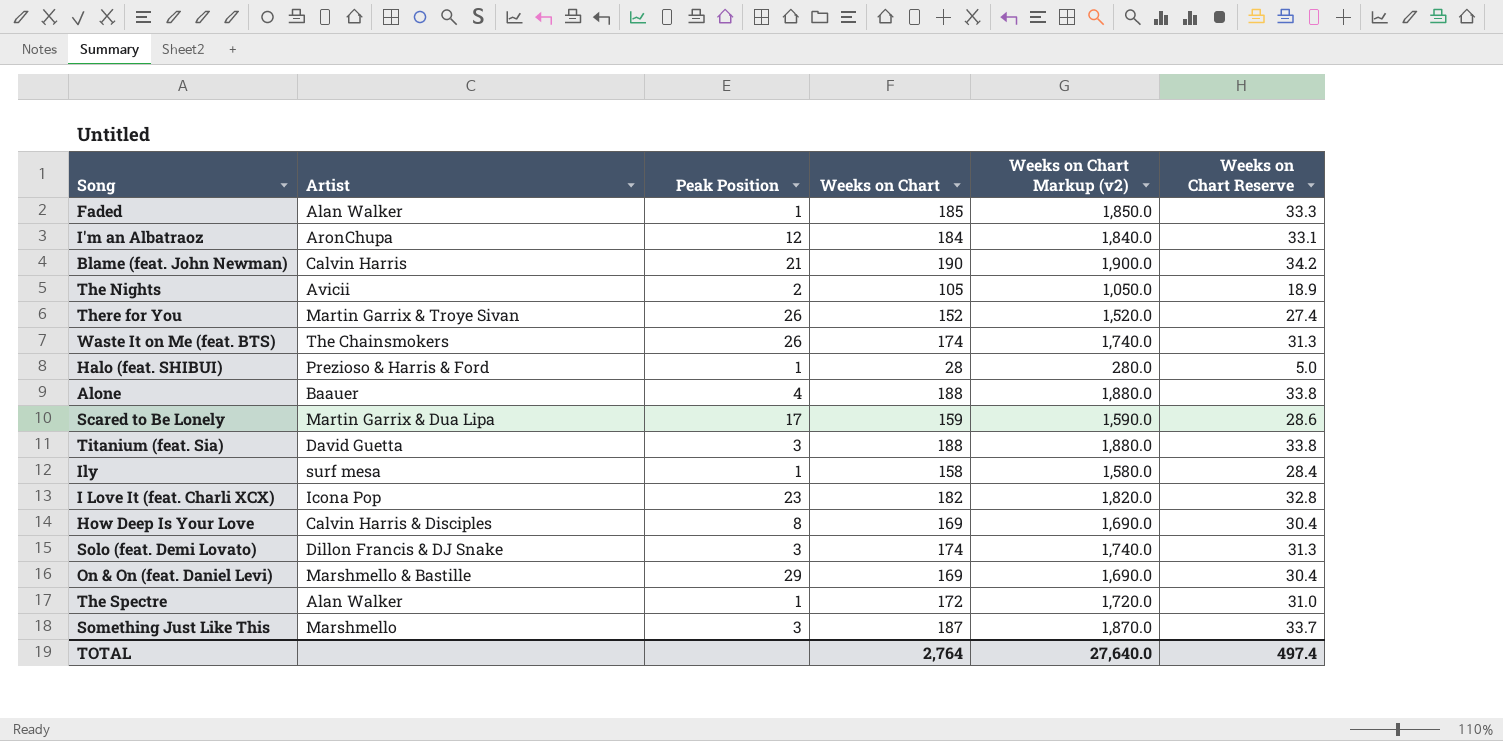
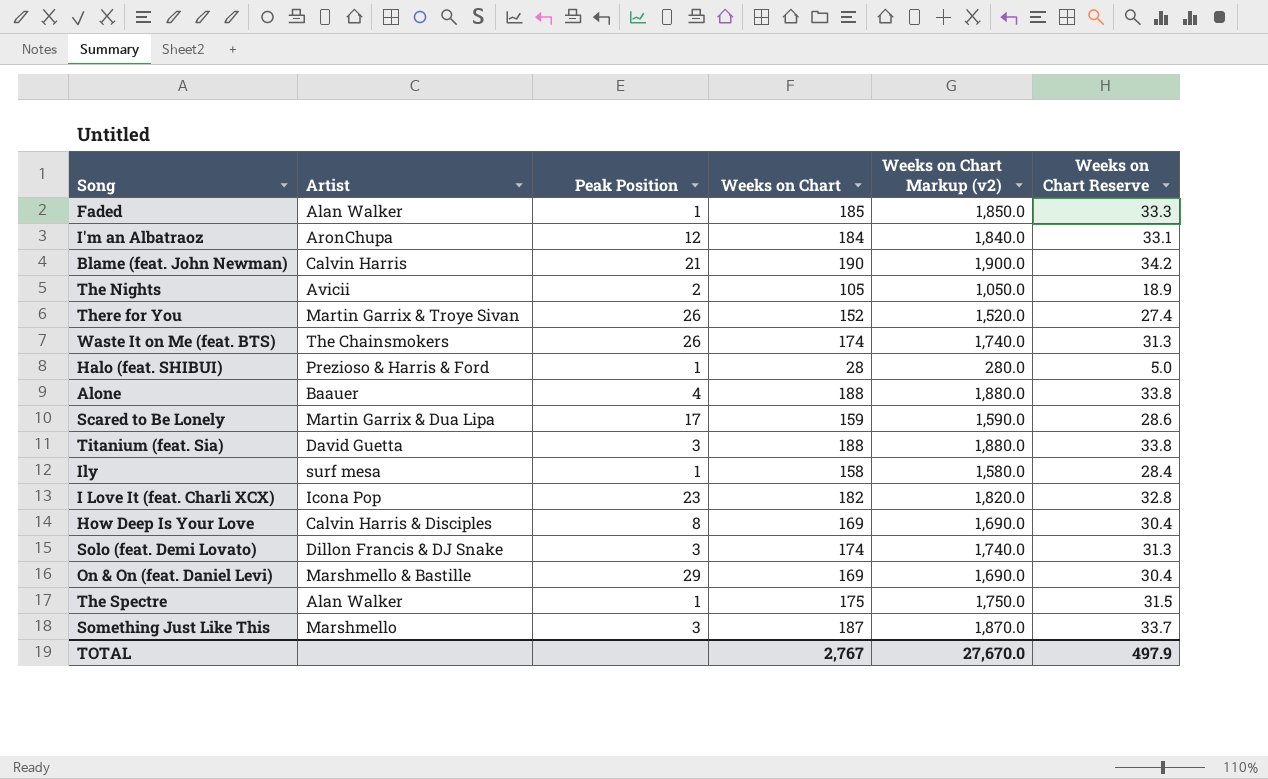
The Spectre | Weeks on Chart: 172 -> 175
The Spectre | Weeks on Chart Markup (v2): 1,720.0 -> 1,750.0
The Spectre | Weeks on Chart Reserve: 31.0 -> 31.5
TOTAL | Weeks on Chart: 2,764 -> 2,767
TOTAL | Weeks on Chart Markup (v2): 27,640.0 -> 27,670.0
TOTAL | Weeks on Chart Reserve: 497.4 -> 497.9

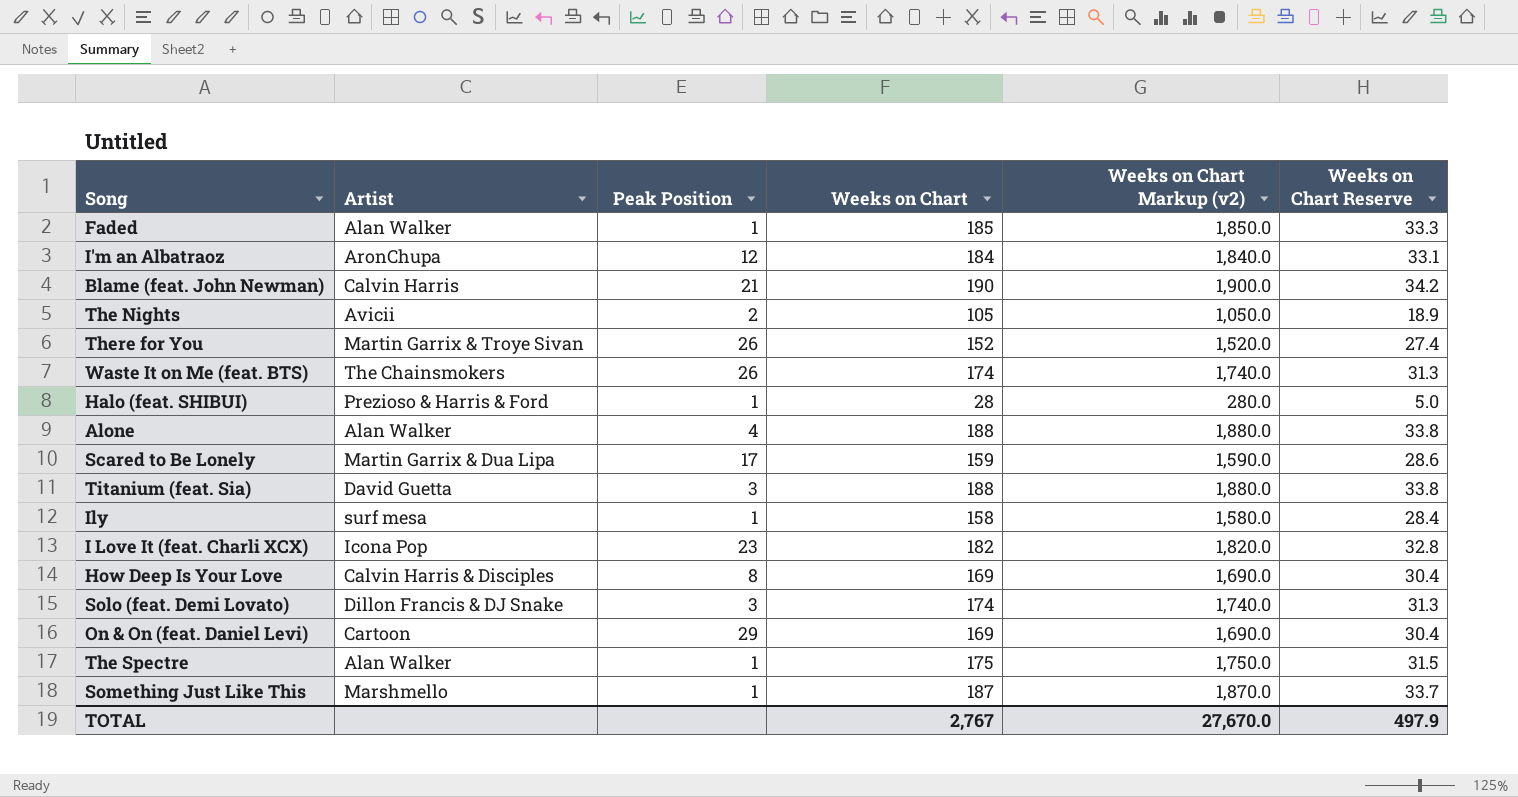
Alone | Artist: Baauer -> Alan Walker
On & On (feat. Daniel Levi) | Artist: Marshmello & Bastille -> Cartoon
Something Just Like This | Peak Position: 3 -> 1

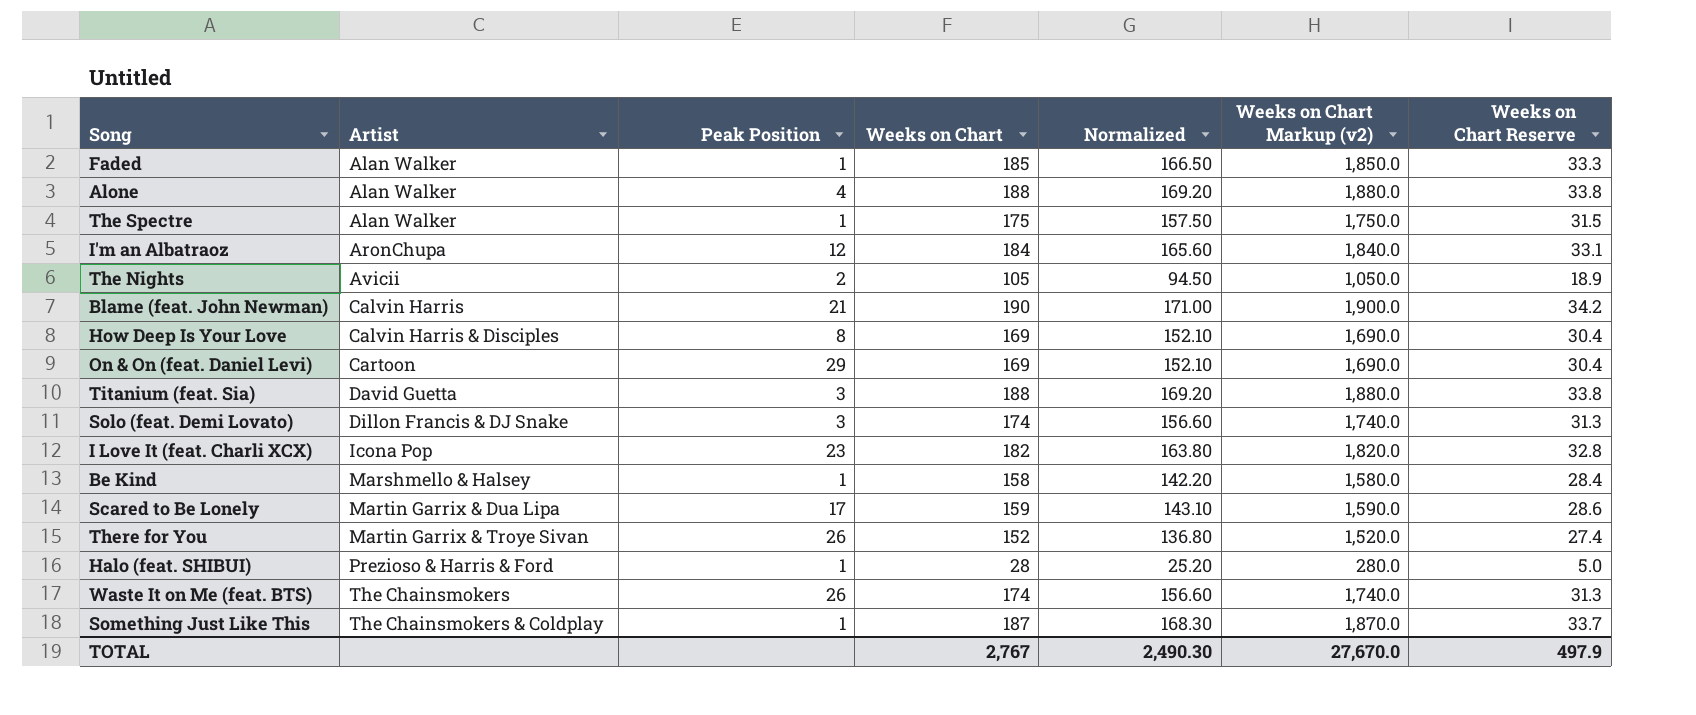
row order: none -> Artist ascending
column Normalized | formula: none -> [Weeks on Chart] * 0.9
row Ily: surf mesa | 1 | 158 | 1,580.0 | 28.4 -> none
row Be Kind: none -> Marshmello & Halsey | 1 | 158 | 142.20 | 1,580.0 | 28.4
Something Just Like This | Artist: Marshmello -> The Chainsmokers & Coldplay

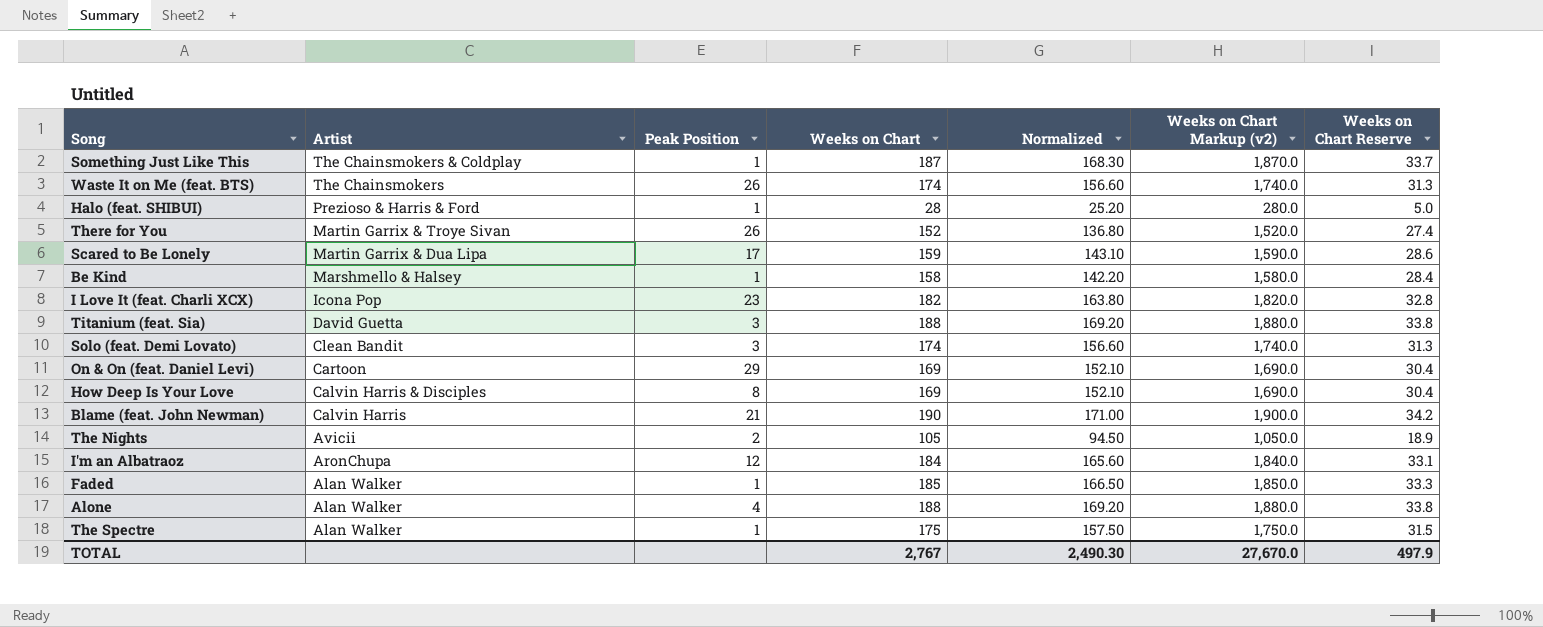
row order: Artist ascending -> Artist descending
Solo (feat. Demi Lovato) | Artist: Dillon Francis & DJ Snake -> Clean Bandit

